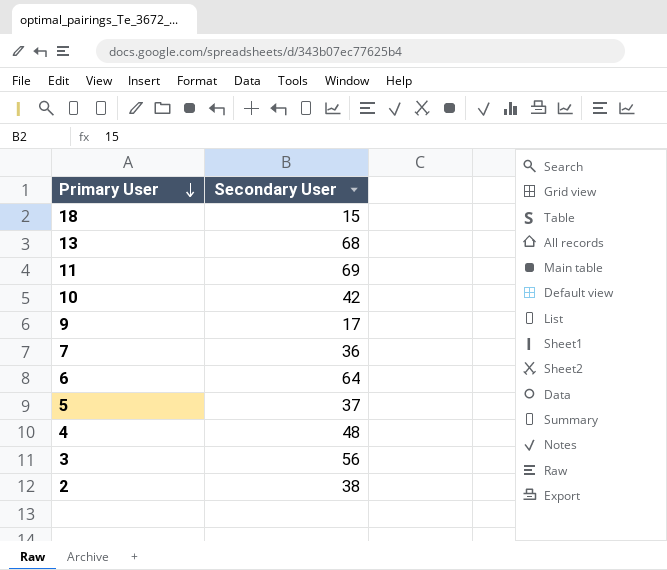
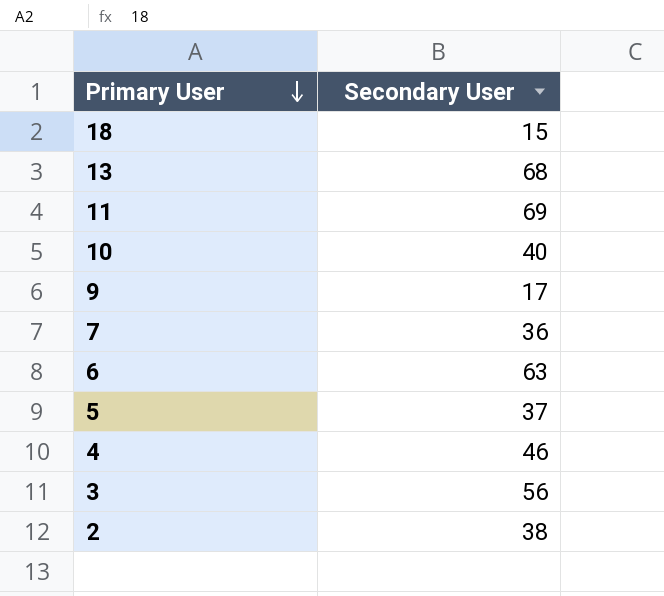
10 | Secondary User: 42 -> 40
6 | Secondary User: 64 -> 63
4 | Secondary User: 48 -> 46

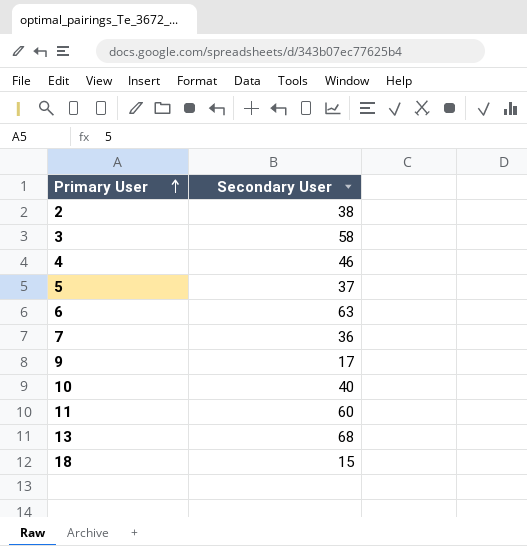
row order: Primary User descending -> Primary User ascending
3 | Secondary User: 56 -> 58
11 | Secondary User: 69 -> 60

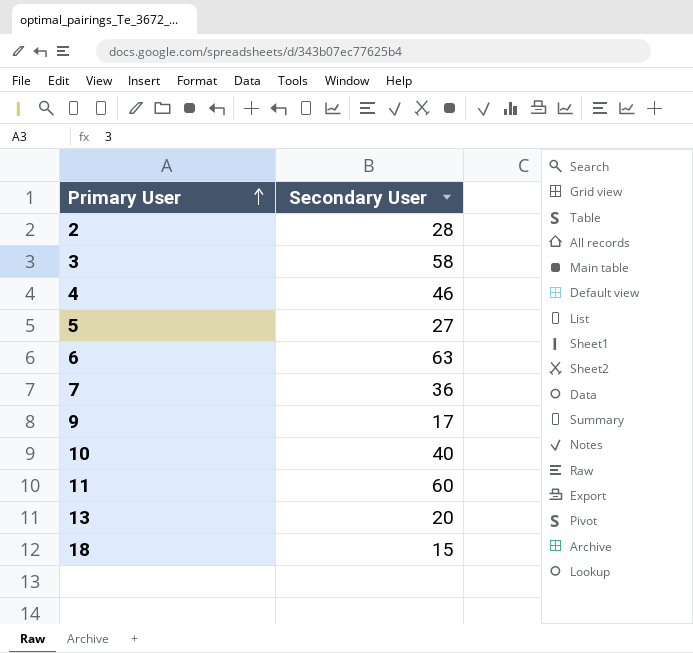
2 | Secondary User: 38 -> 28
5 | Secondary User: 37 -> 27
13 | Secondary User: 68 -> 20

